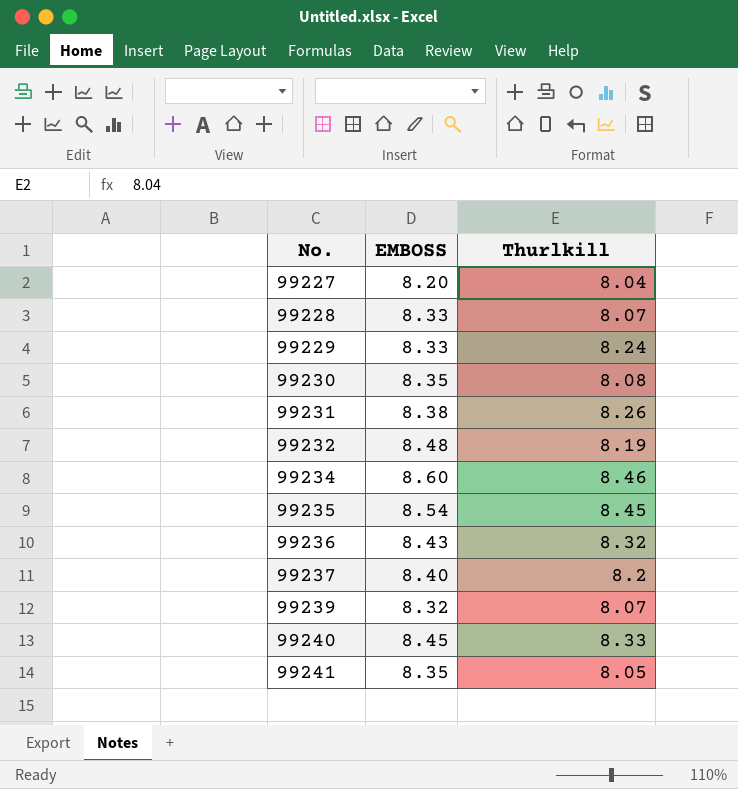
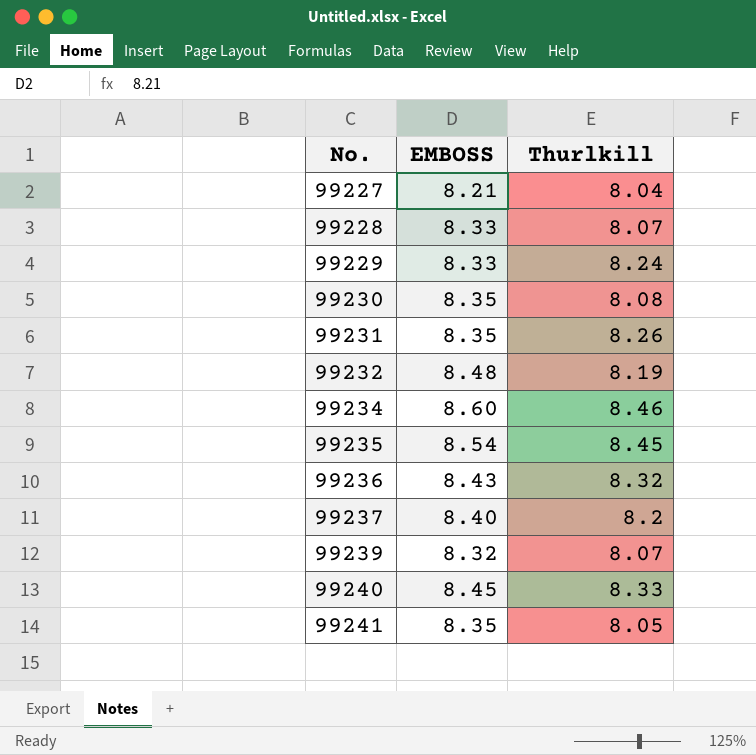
99227 | EMBOSS: 8.20 -> 8.21
99231 | EMBOSS: 8.38 -> 8.35

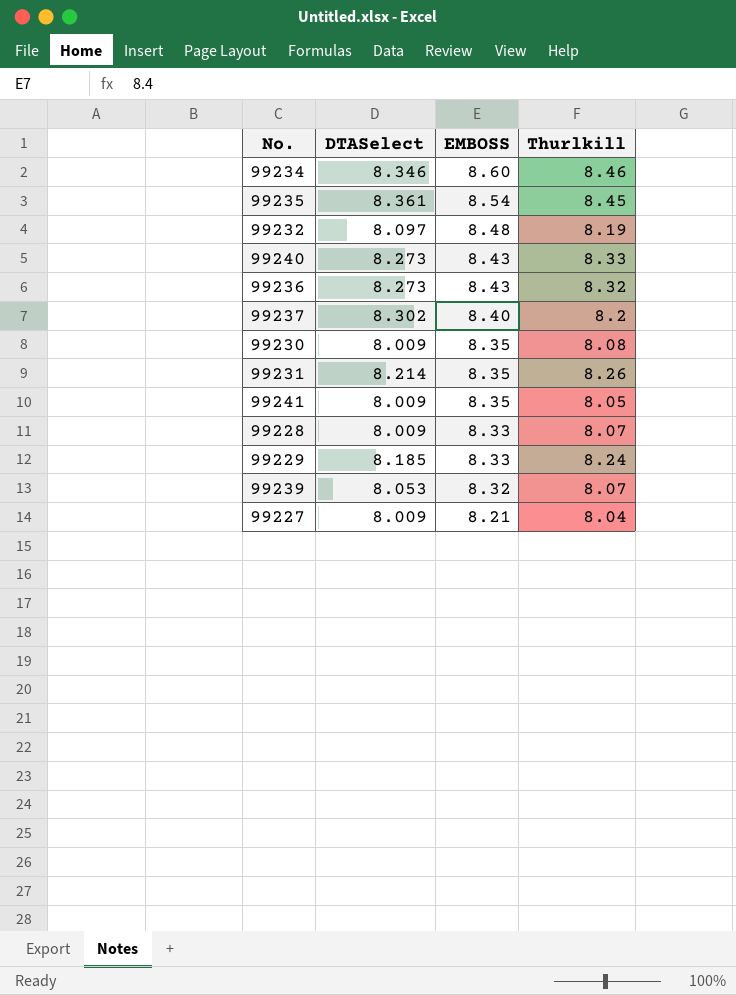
row order: No. ascending -> EMBOSS descending
column DTASelect | position: none -> 2
99240 | EMBOSS: 8.45 -> 8.43

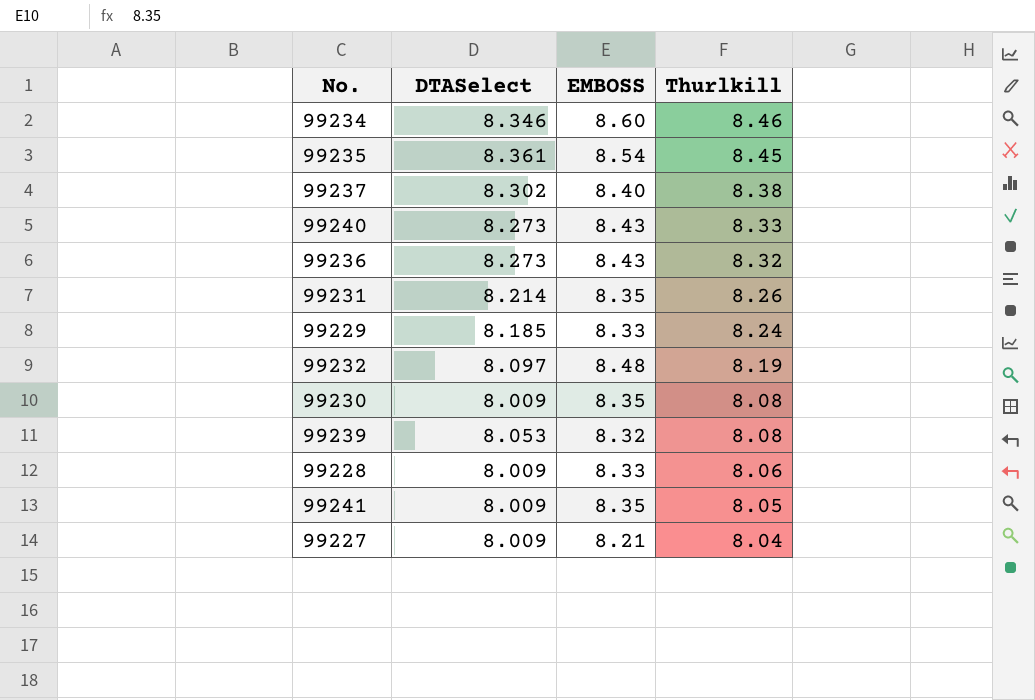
row order: EMBOSS descending -> Thurlkill descending
99237 | Thurlkill: 8.2 -> 8.38
99239 | Thurlkill: 8.07 -> 8.08
99228 | Thurlkill: 8.07 -> 8.06

